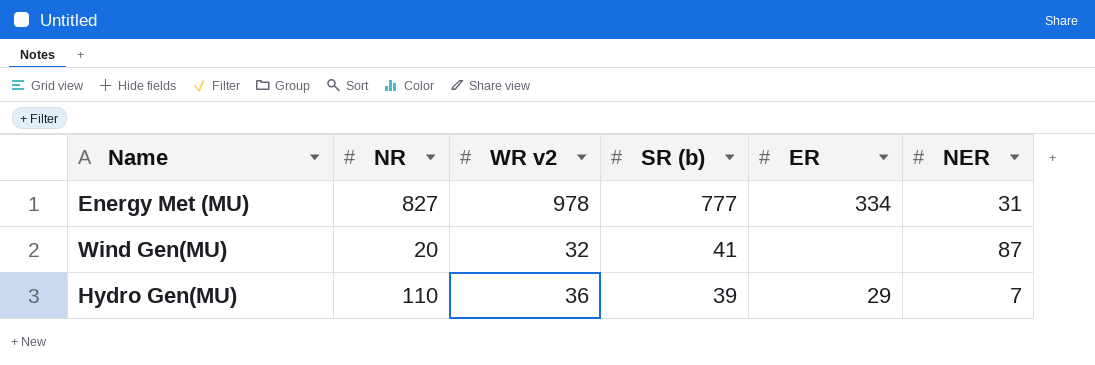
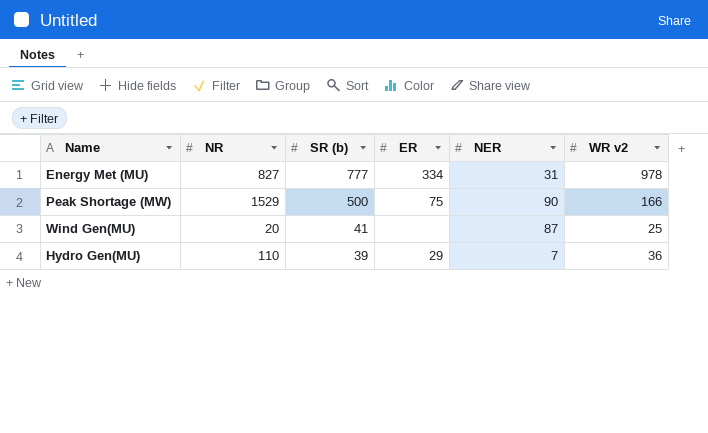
column WR v2 | position: 3 -> 6
row Peak Shortage (MW): none -> 1529 | 500 | 75 | 90 | 166
Wind Gen(MU) | WR v2: 32 -> 25

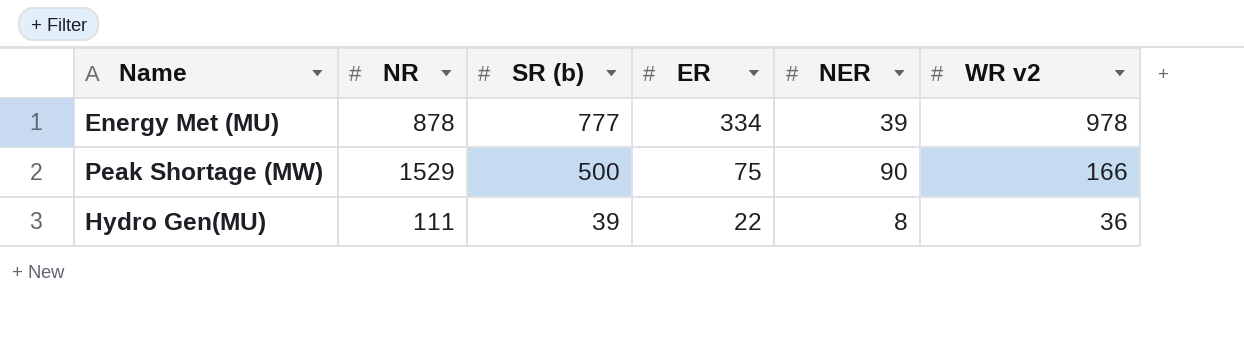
row Wind Gen(MU): 20 | 41 | none | 87 | 25 -> none
Energy Met (MU) | NR: 827 -> 878
Energy Met (MU) | NER: 31 -> 39
Hydro Gen(MU) | NR: 110 -> 111
Hydro Gen(MU) | ER: 29 -> 22
Hydro Gen(MU) | NER: 7 -> 8

